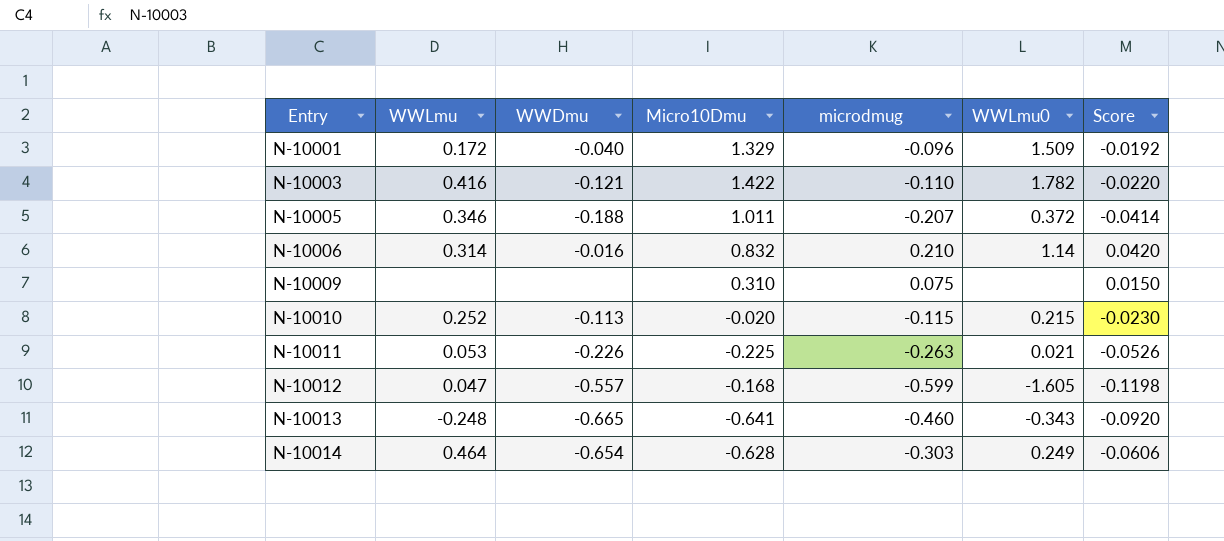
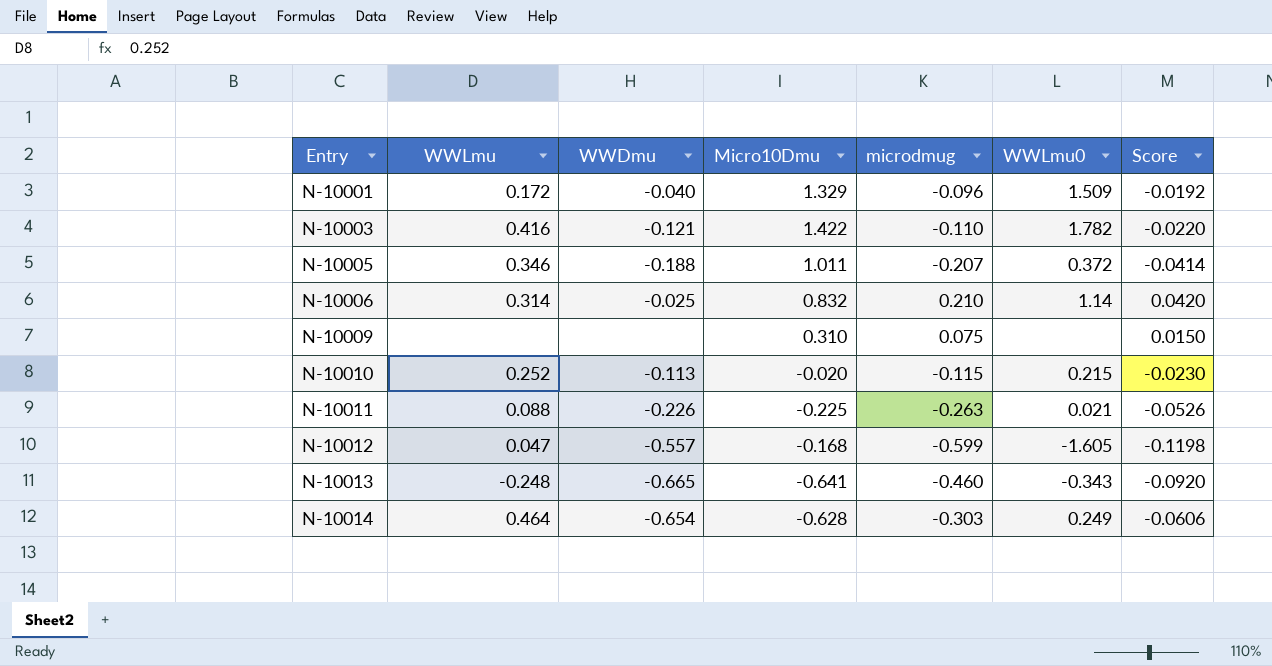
N-10006 | WWDmu: -0.016 -> -0.025
N-10011 | WWLmu: 0.053 -> 0.088

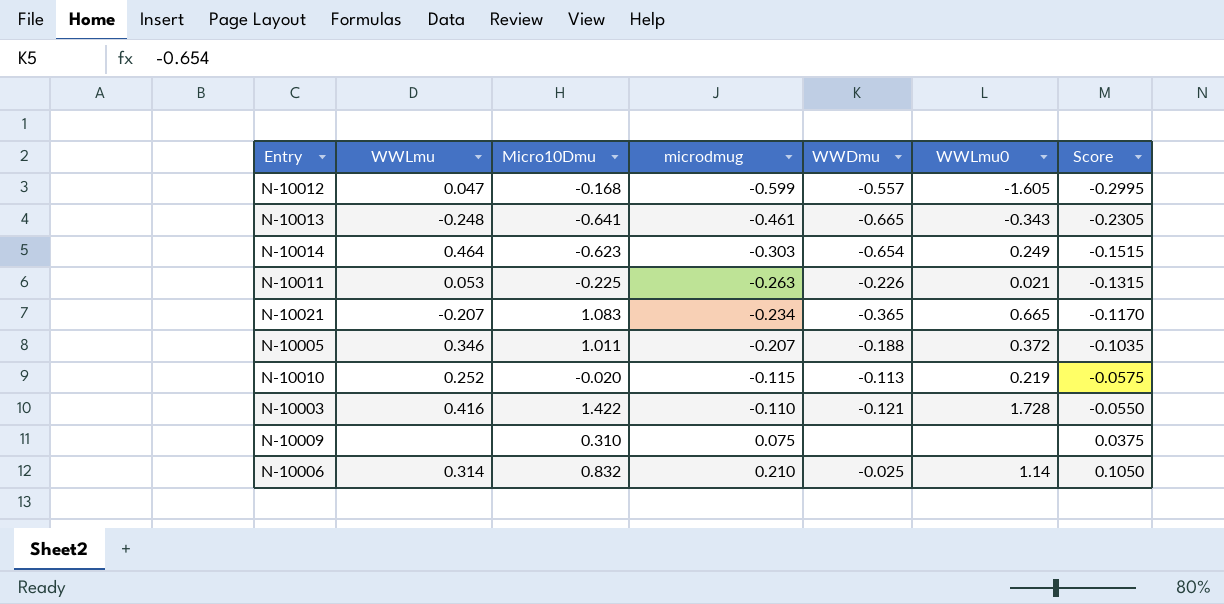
row order: Entry ascending -> microdmug ascending
column WWDmu | position: 3 -> 5
column Score | formula: [microdmug] * 0.2 -> [microdmug] * 0.5
row N-10001: 0.172 | -0.040 | 1.329 | -0.096 | 1.509 | -0.0192 -> none
N-10013 | microdmug: -0.460 -> -0.461
N-10014 | Micro10Dmu: -0.628 -> -0.623
N-10011 | WWLmu: 0.088 -> 0.053
row N-10021: none -> -0.207 | 1.083 | -0.234 | -0.365 | 0.665 | -0.1170
N-10010 | WWLmu0: 0.215 -> 0.219
N-10003 | WWLmu0: 1.782 -> 1.728

